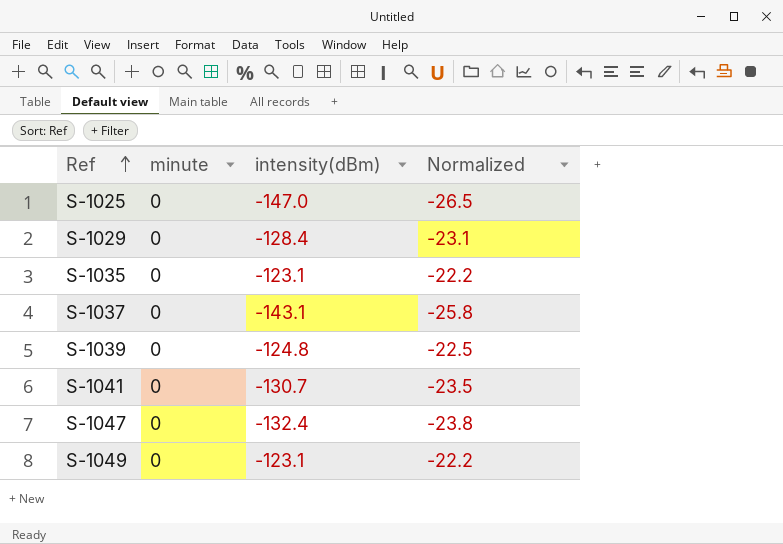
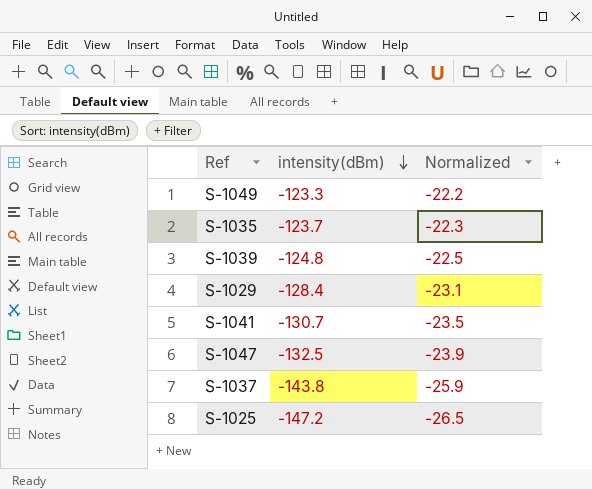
row order: Ref ascending -> intensity(dBm) descending
column minute | position: 2 -> none
S-1049 | intensity(dBm): -123.1 -> -123.3
S-1035 | intensity(dBm): -123.1 -> -123.7
S-1035 | Normalized: -22.2 -> -22.3
S-1047 | intensity(dBm): -132.4 -> -132.5
S-1047 | Normalized: -23.8 -> -23.9
S-1037 | intensity(dBm): -143.1 -> -143.8
S-1037 | Normalized: -25.8 -> -25.9
S-1025 | intensity(dBm): -147.0 -> -147.2

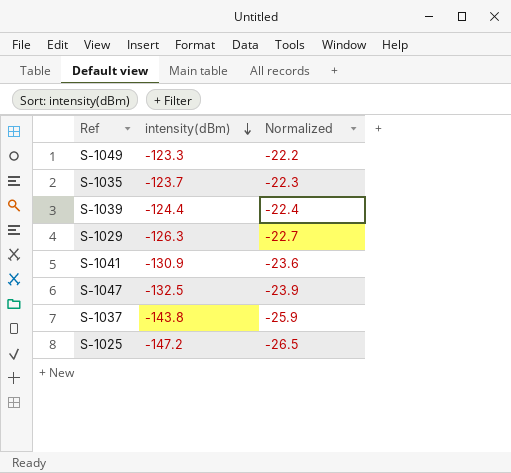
S-1039 | intensity(dBm): -124.8 -> -124.4
S-1039 | Normalized: -22.5 -> -22.4
S-1029 | intensity(dBm): -128.4 -> -126.3
S-1029 | Normalized: -23.1 -> -22.7
S-1041 | intensity(dBm): -130.7 -> -130.9
S-1041 | Normalized: -23.5 -> -23.6

